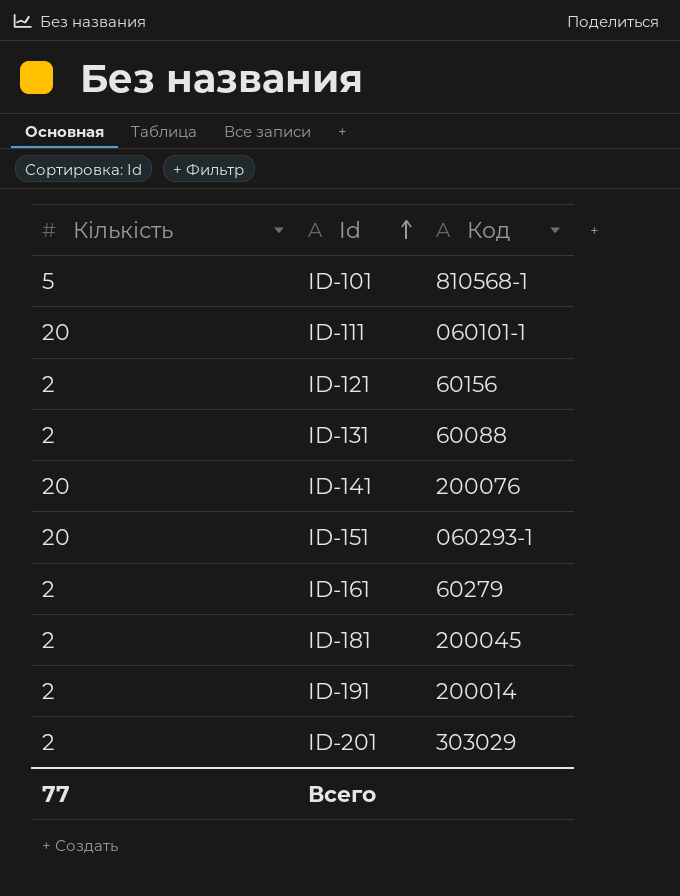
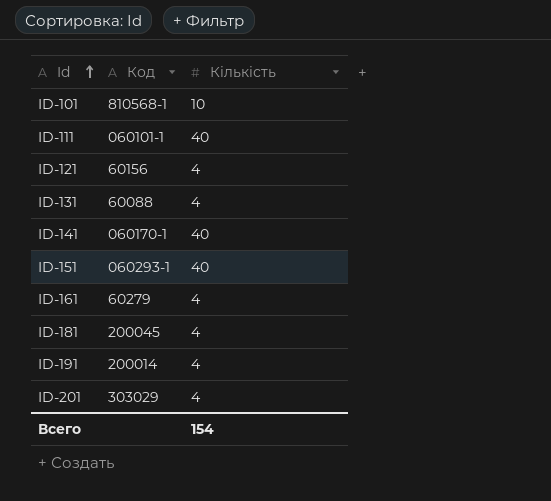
column Кількість | position: 1 -> 3
ID-101 | Кількість: 5 -> 10
ID-111 | Кількість: 20 -> 40
ID-121 | Кількість: 2 -> 4
ID-131 | Кількість: 2 -> 4
ID-141 | Код: 200076 -> 060170-1
ID-141 | Кількість: 20 -> 40
ID-151 | Кількість: 20 -> 40
ID-161 | Кількість: 2 -> 4
ID-181 | Кількість: 2 -> 4
ID-191 | Кількість: 2 -> 4
ID-201 | Кількість: 2 -> 4
Всего | Кількість: 77 -> 154

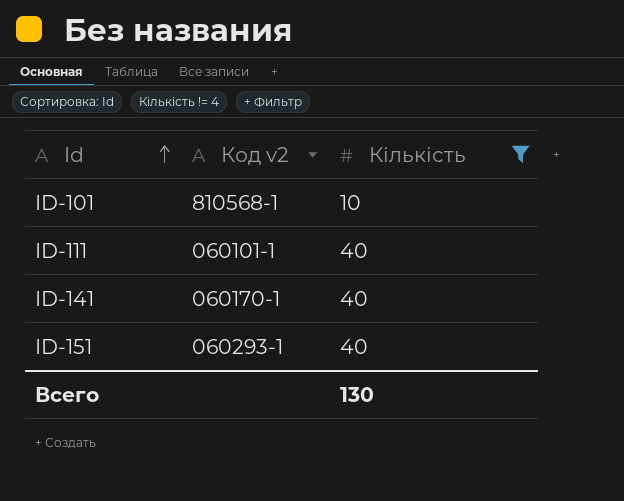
filter: none -> Кількість != 4
column name: Код -> Код v2
Всего | Кількість: 154 -> 130

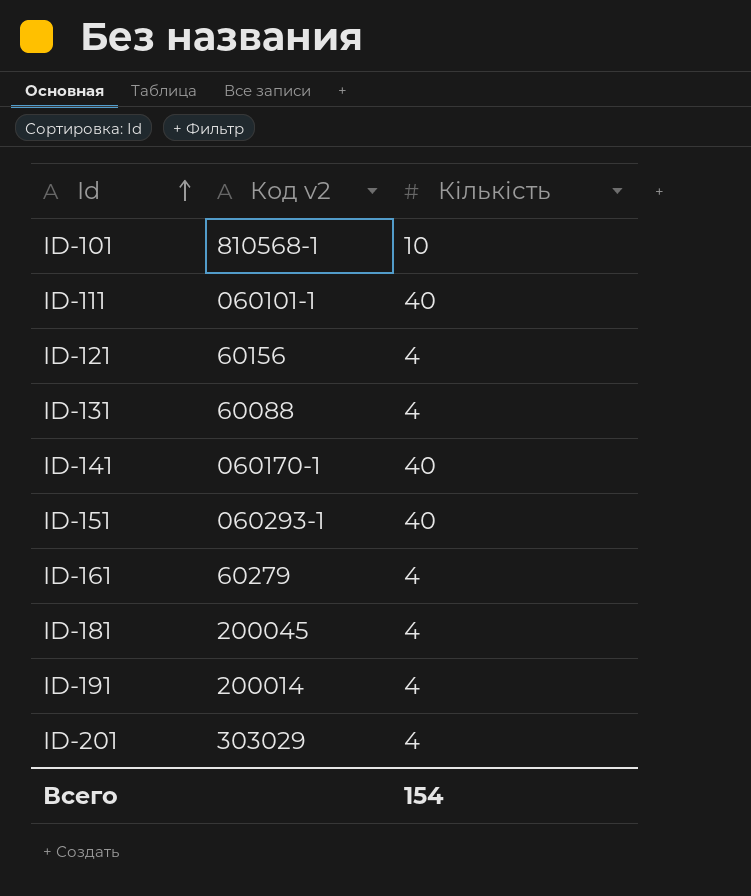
filter: Кількість != 4 -> none
Всего | Кількість: 130 -> 154

